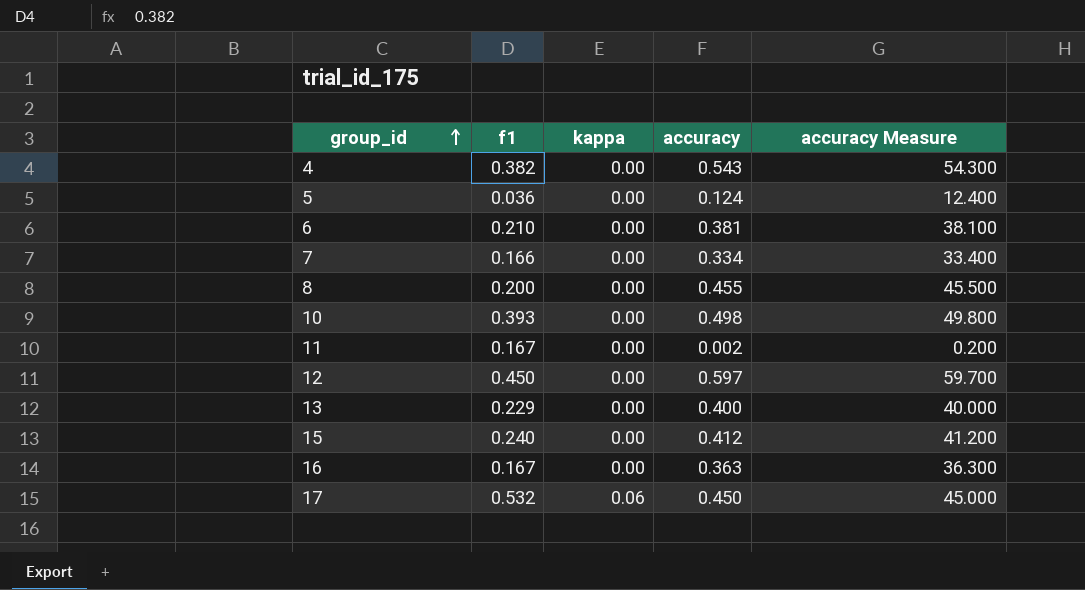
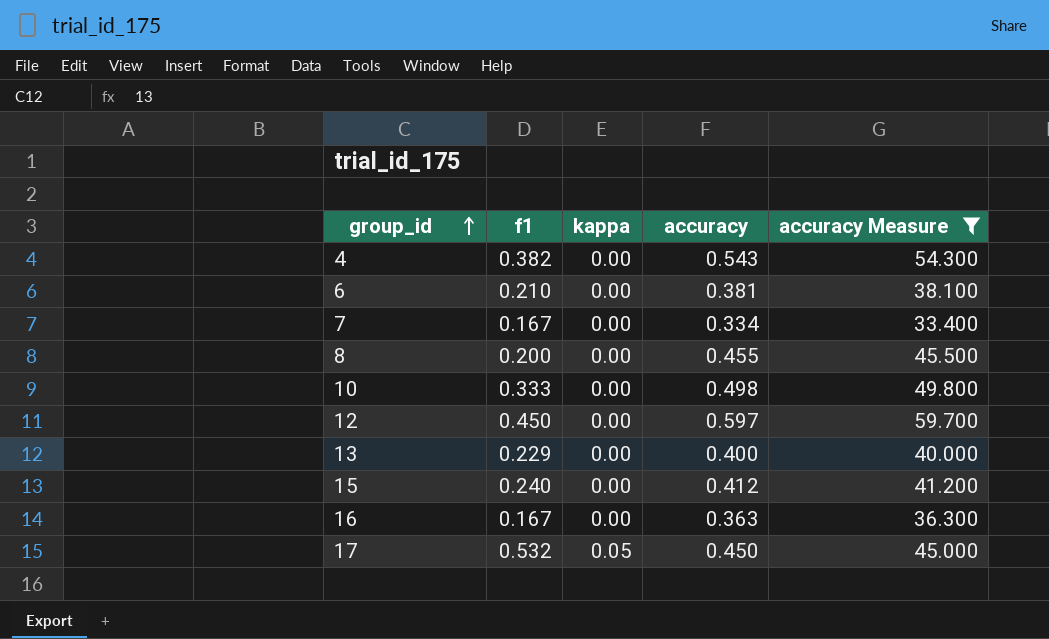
filter: none -> accuracy Measure >= 33.400
7 | f1: 0.166 -> 0.167
10 | f1: 0.393 -> 0.333
17 | kappa: 0.06 -> 0.05

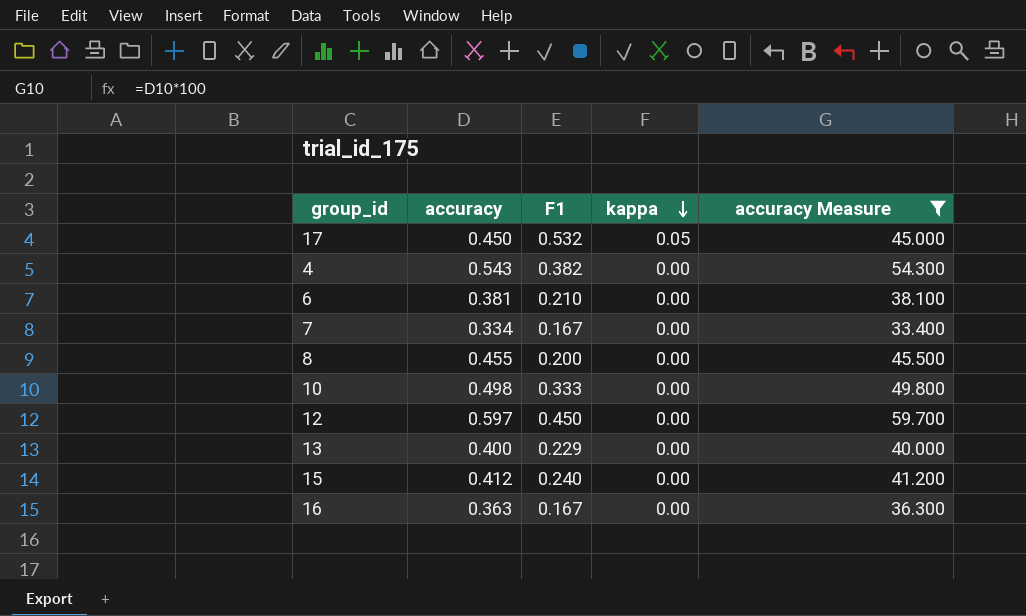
row order: group_id ascending -> kappa descending
column accuracy | position: 4 -> 2
column name: f1 -> F1

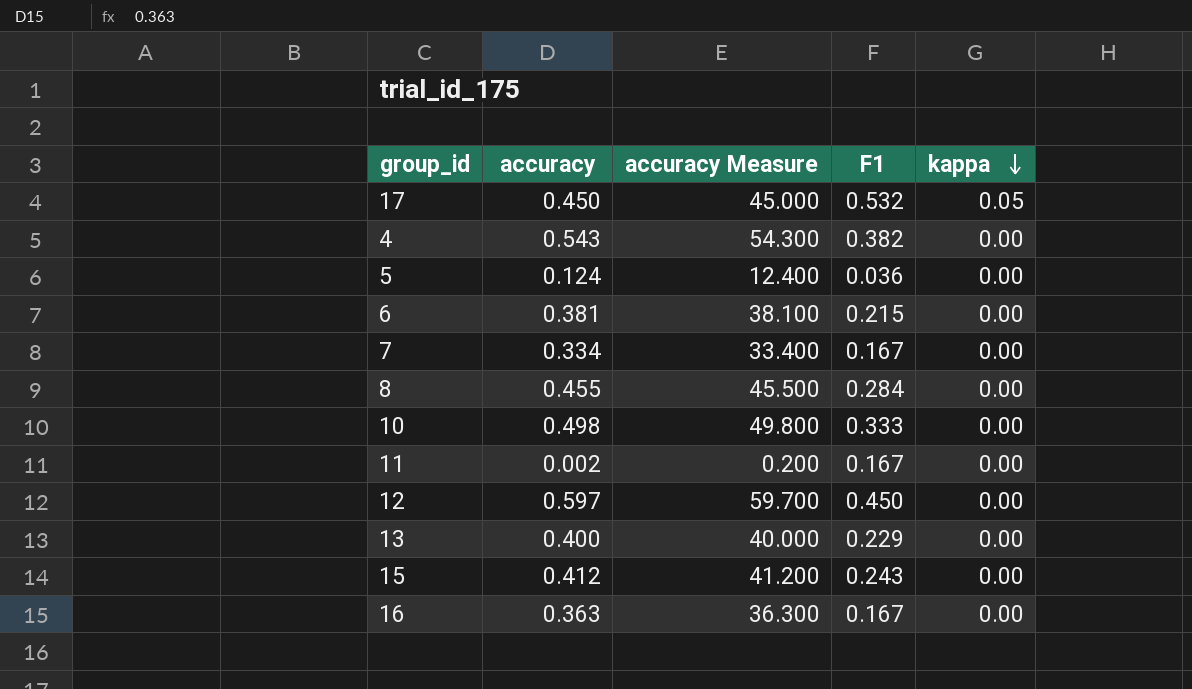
filter: accuracy Measure >= 33.400 -> none
column accuracy Measure | position: 5 -> 3
6 | F1: 0.210 -> 0.215
8 | F1: 0.200 -> 0.284
15 | F1: 0.240 -> 0.243

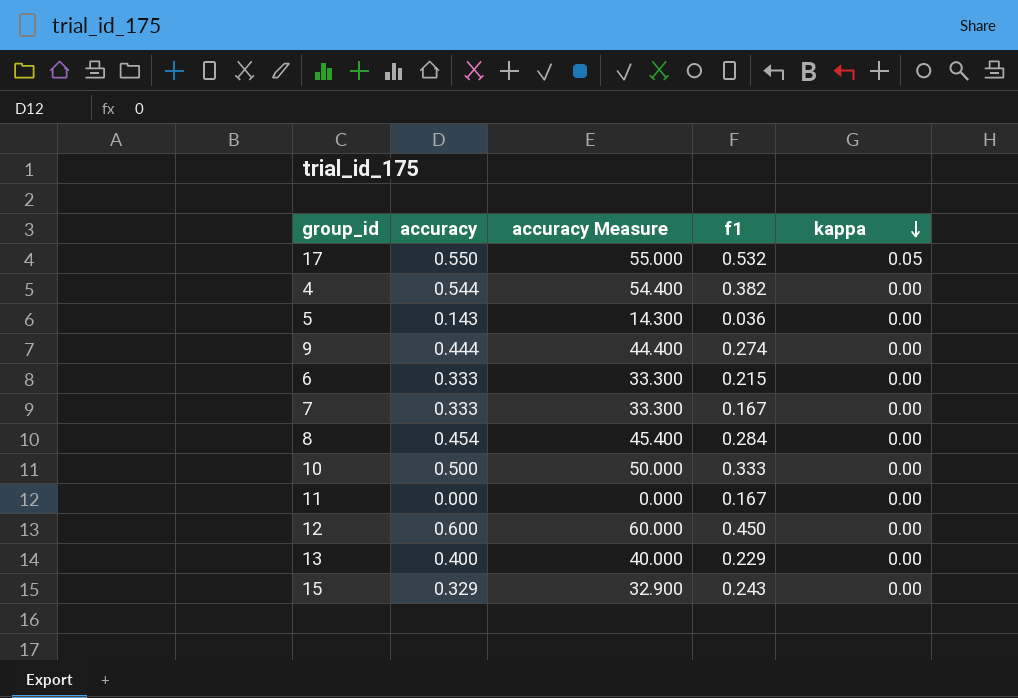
column name: F1 -> f1
row 16: 0.363 | 36.300 | 0.167 | 0.00 -> none
17 | accuracy: 0.450 -> 0.550
17 | accuracy Measure: 45.000 -> 55.000
4 | accuracy: 0.543 -> 0.544
4 | accuracy Measure: 54.300 -> 54.400
5 | accuracy: 0.124 -> 0.143
5 | accuracy Measure: 12.400 -> 14.300
row 9: none -> 0.444 | 44.400 | 0.274 | 0.00
6 | accuracy: 0.381 -> 0.333
6 | accuracy Measure: 38.100 -> 33.300
7 | accuracy: 0.334 -> 0.333
7 | accuracy Measure: 33.400 -> 33.300
8 | accuracy: 0.455 -> 0.454
8 | accuracy Measure: 45.500 -> 45.400
10 | accuracy: 0.498 -> 0.500
10 | accuracy Measure: 49.800 -> 50.000
11 | accuracy: 0.002 -> 0.000
11 | accuracy Measure: 0.200 -> 0.000
12 | accuracy: 0.597 -> 0.600
12 | accuracy Measure: 59.700 -> 60.000
15 | accuracy: 0.412 -> 0.329
15 | accuracy Measure: 41.200 -> 32.900

